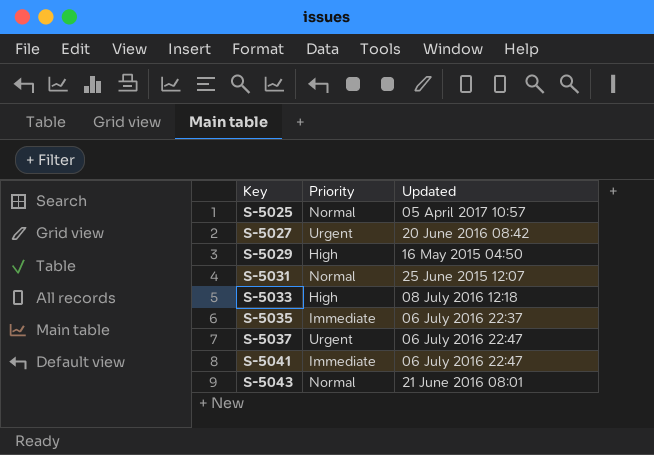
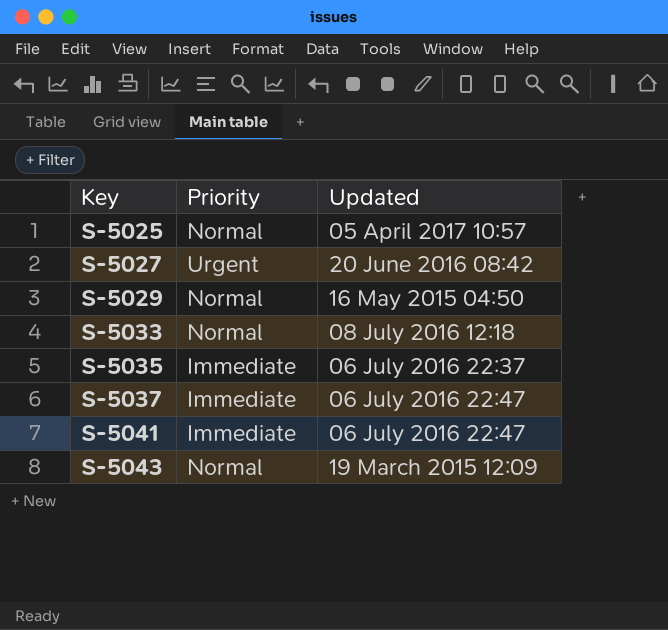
row S-5031: Normal | 25 June 2015 12:07 -> none
S-5029 | Priority: High -> Normal
S-5033 | Priority: High -> Normal
S-5037 | Priority: Urgent -> Immediate
S-5043 | Updated: 21 June 2016 08:01 -> 19 March 2015 12:09

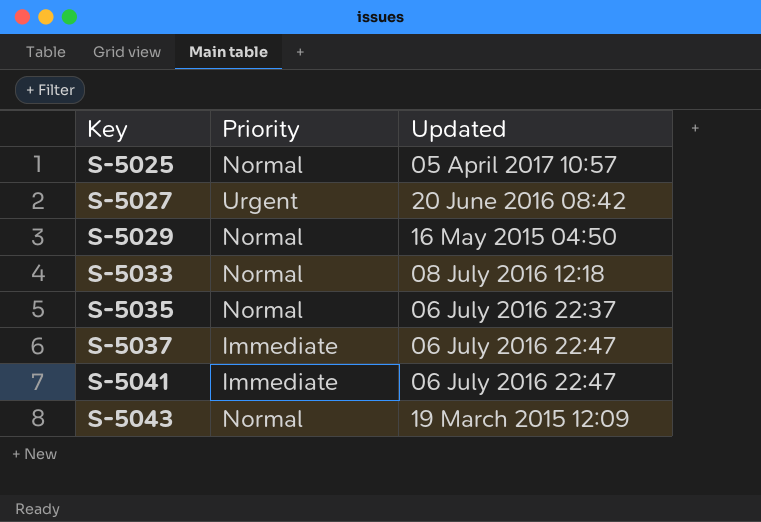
S-5035 | Priority: Immediate -> Normal

